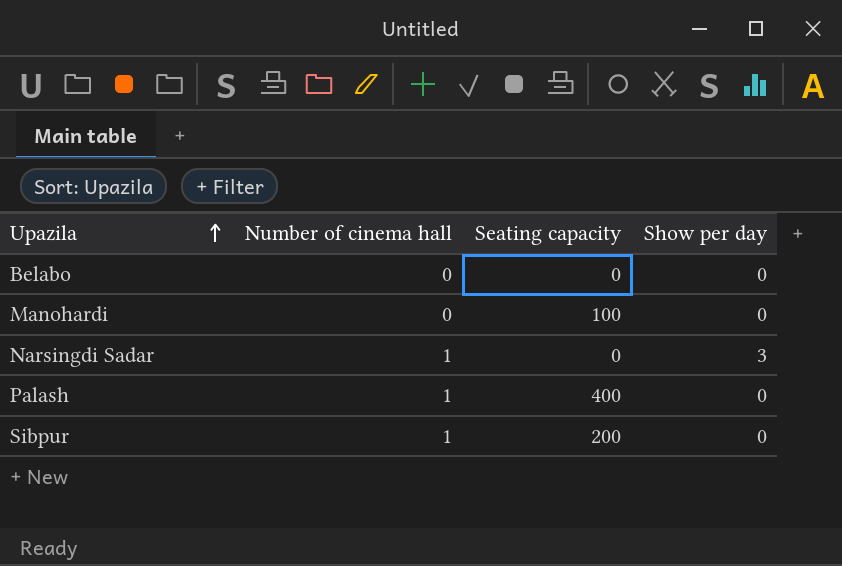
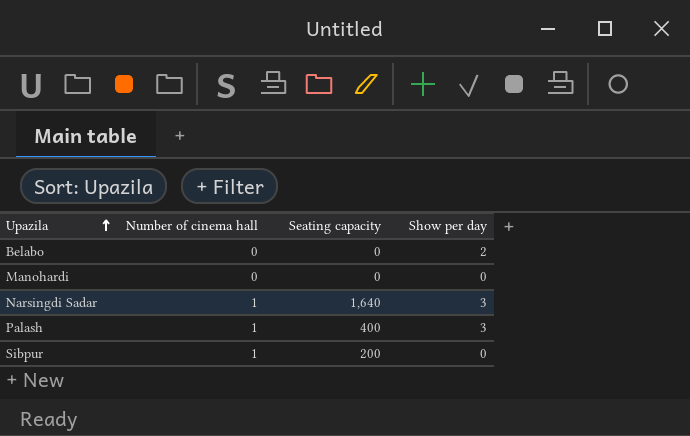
Belabo | Show per day: 0 -> 2
Manohardi | Seating capacity: 100 -> 0
Narsingdi Sadar | Seating capacity: 0 -> 1,640
Palash | Show per day: 0 -> 3

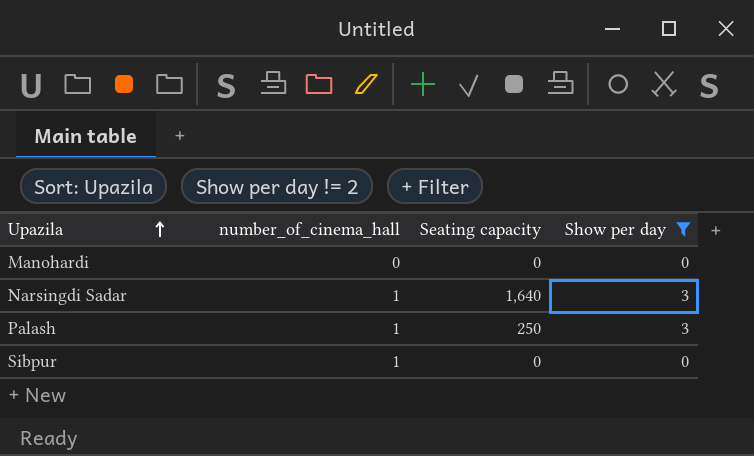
filter: none -> Show per day != 2
column name: Number of cinema hall -> number_of_cinema_hall
Palash | Seating capacity: 400 -> 250
Sibpur | Seating capacity: 200 -> 0

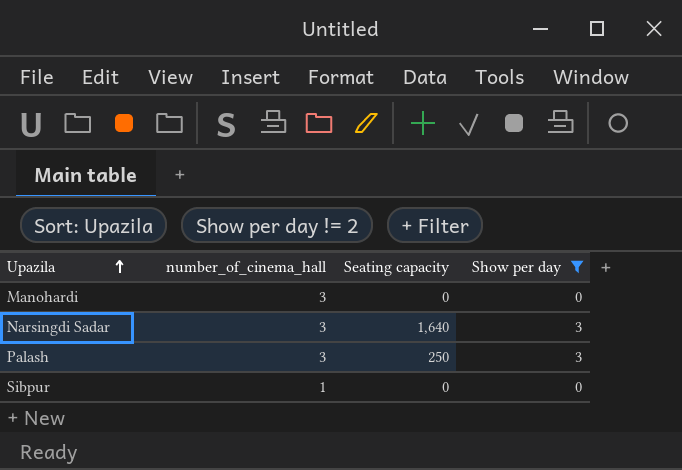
Manohardi | number_of_cinema_hall: 0 -> 3
Narsingdi Sadar | number_of_cinema_hall: 1 -> 3
Palash | number_of_cinema_hall: 1 -> 3

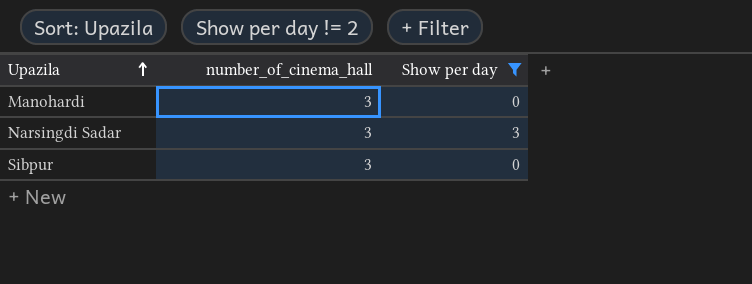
column Seating capacity | position: 3 -> none
row Palash: 3 | 250 | 3 -> none
Sibpur | number_of_cinema_hall: 1 -> 3

